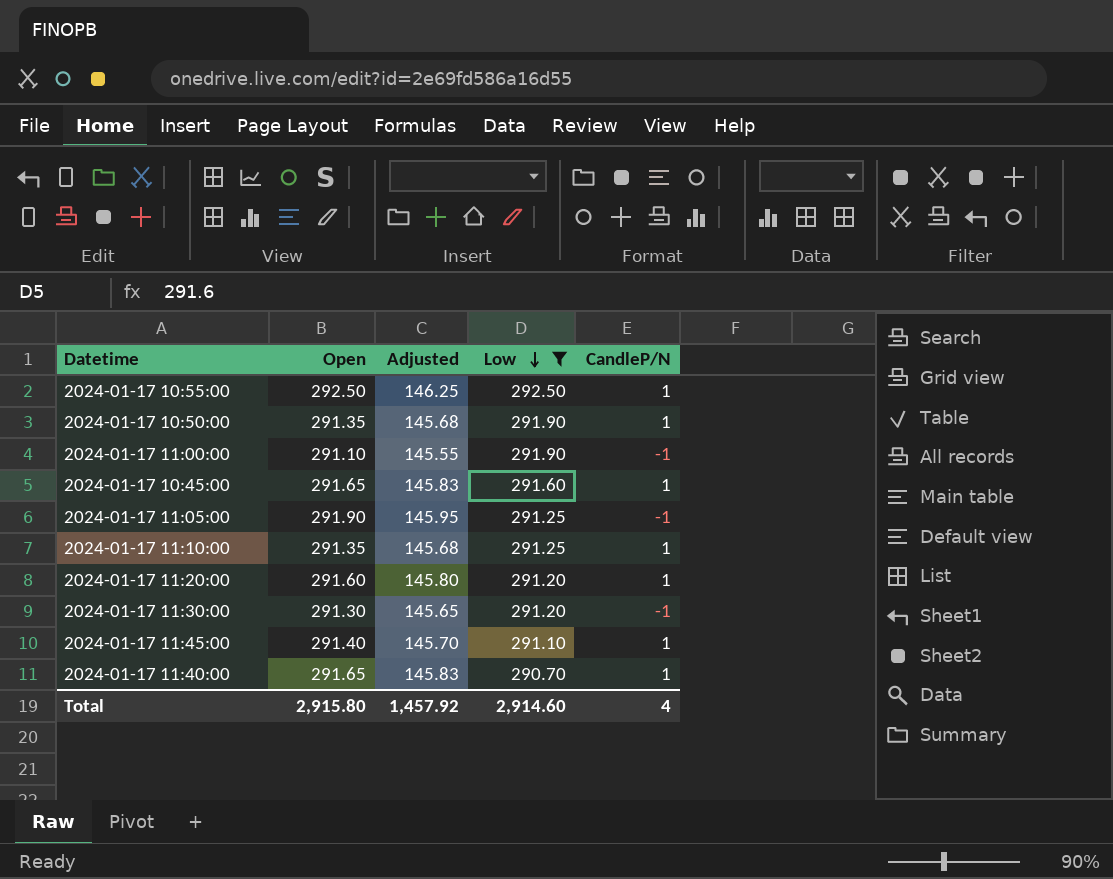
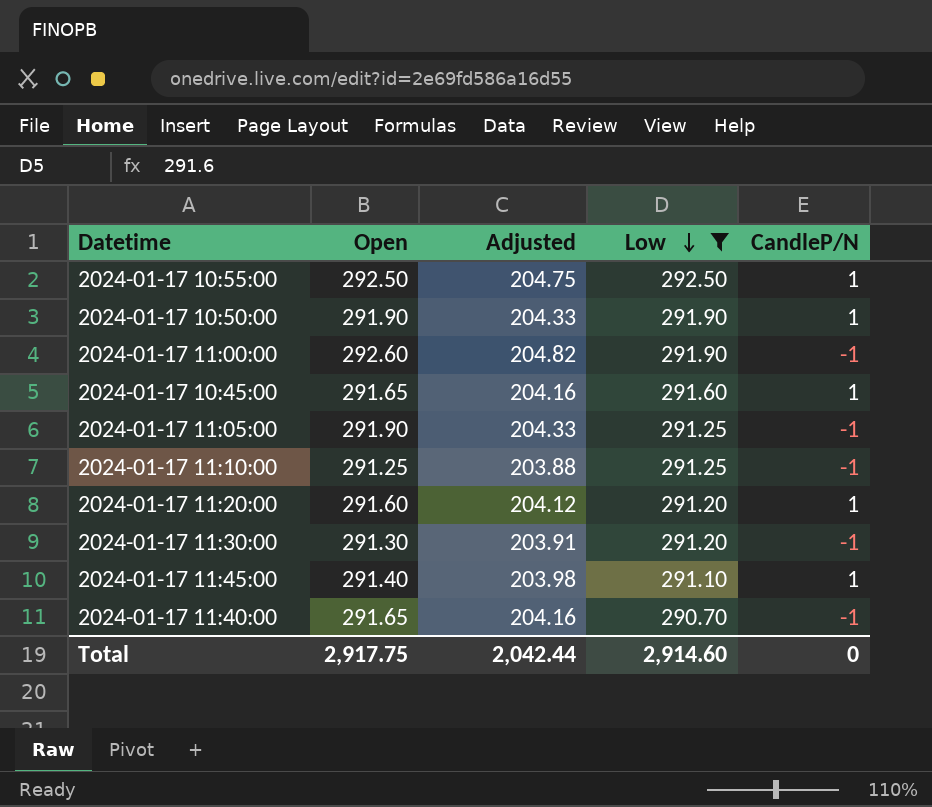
column Adjusted | formula: [Open] * 0.5 -> [Open] * 0.7
2024-01-17 10:50:00 | Open: 291.35 -> 291.90
2024-01-17 11:00:00 | Open: 291.10 -> 292.60
2024-01-17 11:10:00 | Open: 291.35 -> 291.25
2024-01-17 11:10:00 | CandleP/N: 1 -> -1
2024-01-17 11:40:00 | CandleP/N: 1 -> -1
Total | Open: 2,915.80 -> 2,917.75
Total | Adjusted: 1,457.92 -> 2,042.44
Total | CandleP/N: 4 -> 0

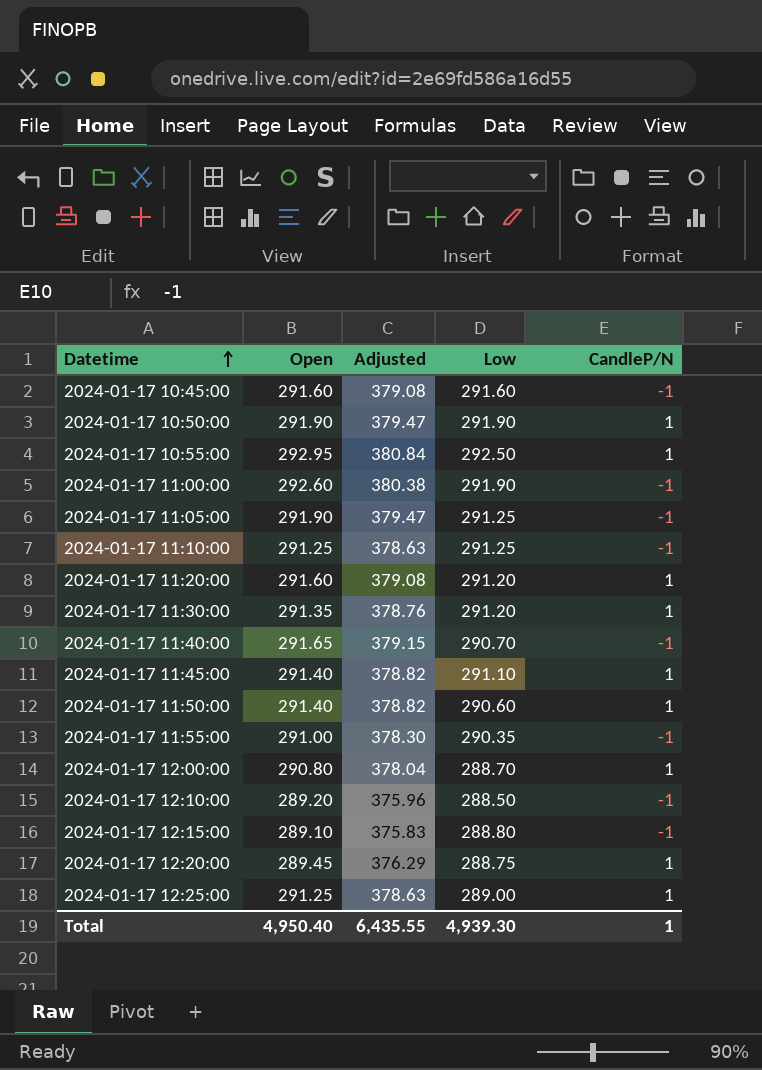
filter: Low >= 290.70 -> none
row order: Low descending -> Datetime ascending
column Adjusted | formula: [Open] * 0.7 -> [Open] * 1.3
2024-01-17 10:45:00 | Open: 291.65 -> 291.60
2024-01-17 10:45:00 | CandleP/N: 1 -> -1
2024-01-17 10:55:00 | Open: 292.50 -> 292.95
2024-01-17 11:30:00 | Open: 291.30 -> 291.35
2024-01-17 11:30:00 | CandleP/N: -1 -> 1
Total | Open: 2,917.75 -> 4,950.40
Total | Adjusted: 2,042.44 -> 6,435.55
Total | Low: 2,914.60 -> 4,939.30
Total | CandleP/N: 0 -> 1

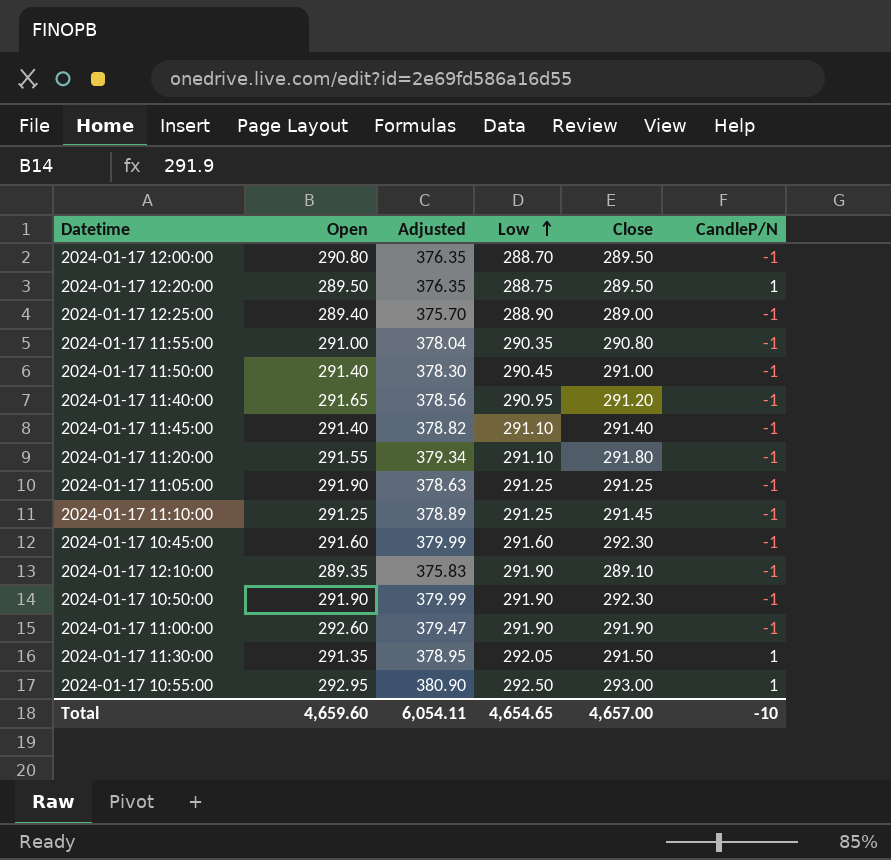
row order: Datetime ascending -> Low ascending
column Adjusted | formula: [Open] * 1.3 -> [Close] * 1.3
column Close | position: none -> 5
row 2024-01-17 12:15:00: 289.10 | 375.83 | 288.80 | -1 -> none
2024-01-17 12:00:00 | CandleP/N: 1 -> -1
2024-01-17 12:20:00 | Open: 289.45 -> 289.50
2024-01-17 12:25:00 | Open: 291.25 -> 289.40
2024-01-17 12:25:00 | Low: 289.00 -> 288.90
2024-01-17 12:25:00 | CandleP/N: 1 -> -1
2024-01-17 11:50:00 | Low: 290.60 -> 290.45
2024-01-17 11:50:00 | CandleP/N: 1 -> -1
2024-01-17 11:40:00 | Low: 290.70 -> 290.95
2024-01-17 11:45:00 | CandleP/N: 1 -> -1
2024-01-17 11:20:00 | Open: 291.60 -> 291.55
2024-01-17 11:20:00 | Low: 291.20 -> 291.10
2024-01-17 11:20:00 | CandleP/N: 1 -> -1
2024-01-17 12:10:00 | Open: 289.20 -> 289.35
2024-01-17 12:10:00 | Low: 288.50 -> 291.90
2024-01-17 10:50:00 | CandleP/N: 1 -> -1
2024-01-17 11:30:00 | Low: 291.20 -> 292.05
Total | Open: 4,950.40 -> 4,659.60
Total | Adjusted: 6,435.55 -> 6,054.11
Total | Low: 4,939.30 -> 4,654.65
Total | CandleP/N: 1 -> -10

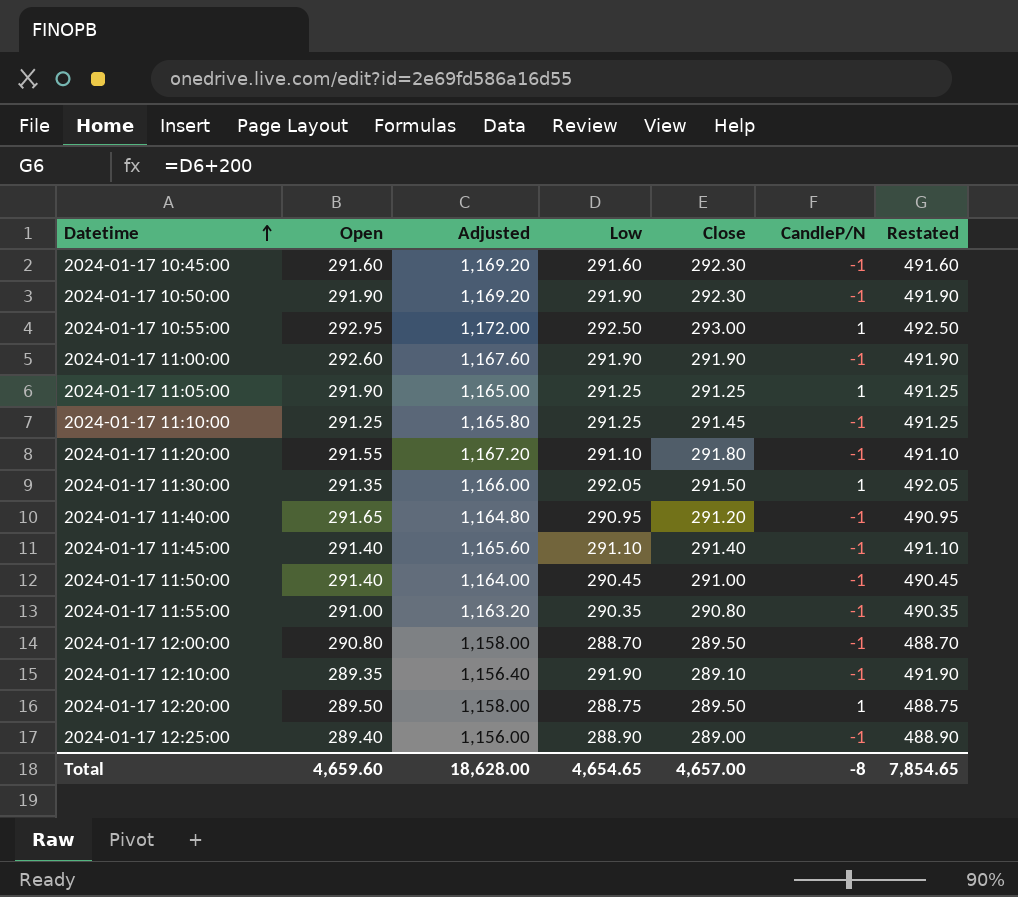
row order: Low ascending -> Datetime ascending
column Adjusted | formula: [Close] * 1.3 -> [Close] * 4
column Restated | formula: none -> [Low] + 200
2024-01-17 11:05:00 | CandleP/N: -1 -> 1
Total | Adjusted: 6,054.11 -> 18,628.00
Total | CandleP/N: -10 -> -8

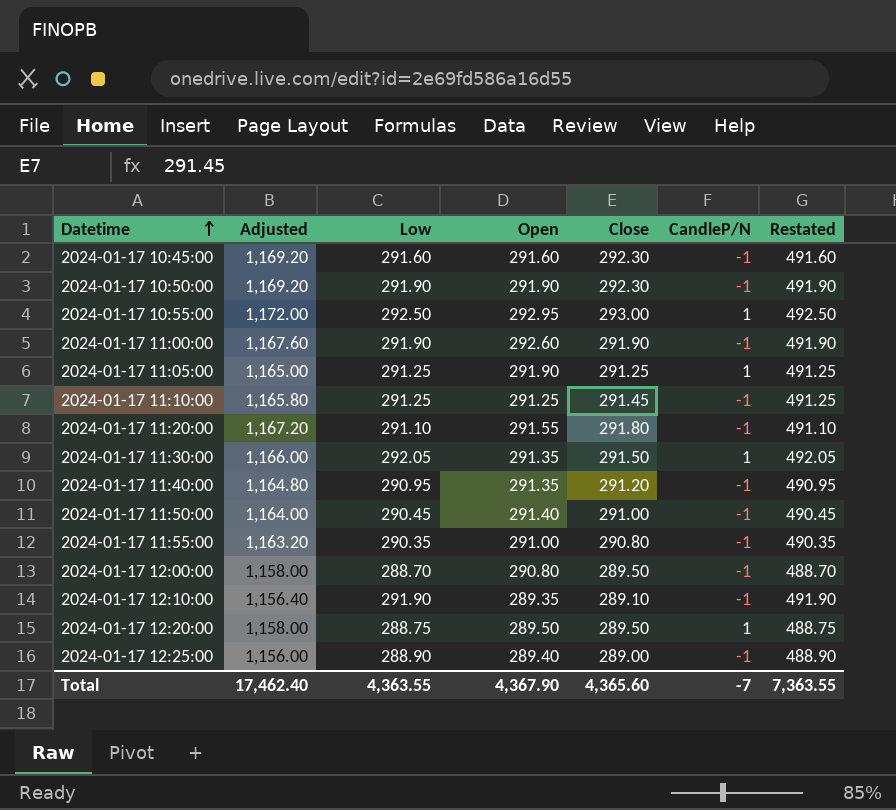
column Open | position: 2 -> 4
row 2024-01-17 11:45:00: 291.40 | 1,165.60 | 291.10 | 291.40 | -1 | 491.10 -> none
2024-01-17 11:40:00 | Open: 291.65 -> 291.35
Total | Adjusted: 18,628.00 -> 17,462.40
Total | Low: 4,654.65 -> 4,363.55
Total | Open: 4,659.60 -> 4,367.90
Total | Close: 4,657.00 -> 4,365.60
Total | CandleP/N: -8 -> -7
Total | Restated: 7,854.65 -> 7,363.55

